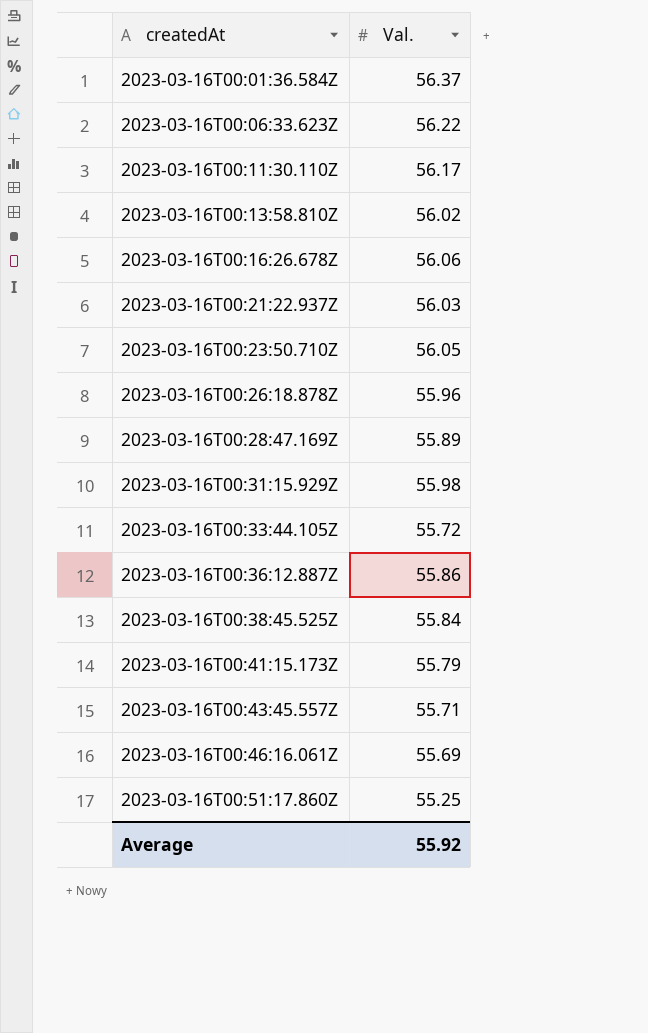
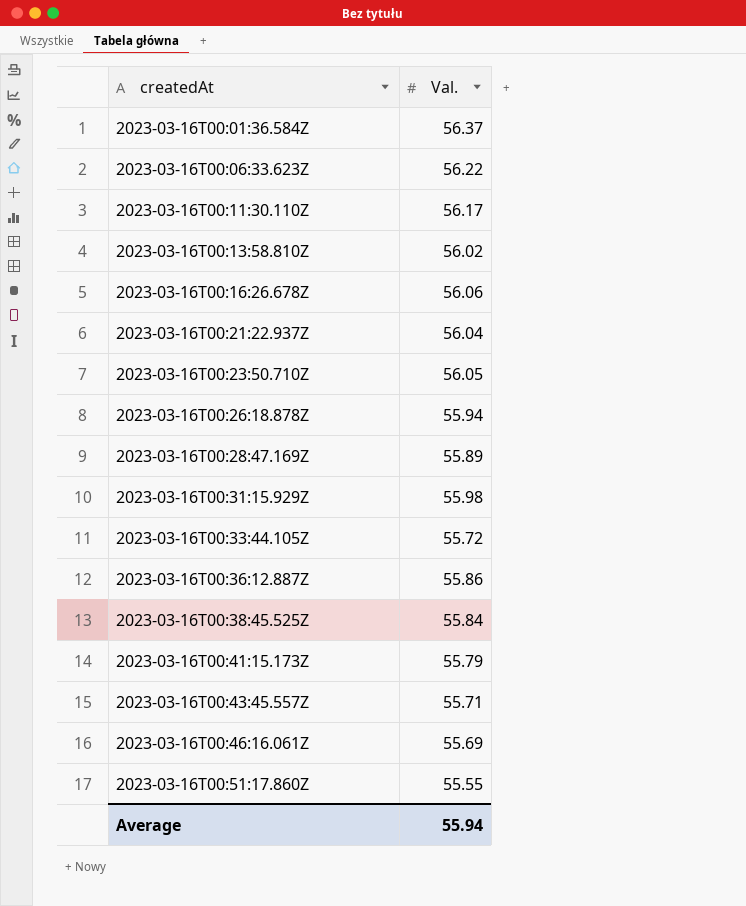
2023-03-16T00:21:22.937Z | Val.: 56.03 -> 56.04
2023-03-16T00:26:18.878Z | Val.: 55.96 -> 55.94
2023-03-16T00:51:17.860Z | Val.: 55.25 -> 55.55
Average | Val.: 55.92 -> 55.94

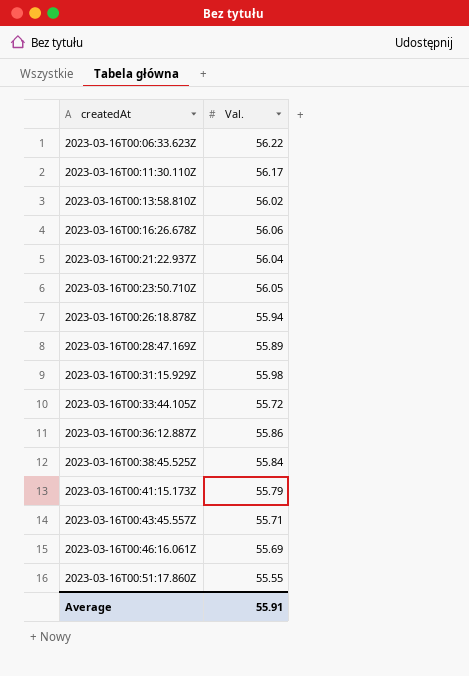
row 2023-03-16T00:01:36.584Z: 56.37 -> none
Average | Val.: 55.94 -> 55.91

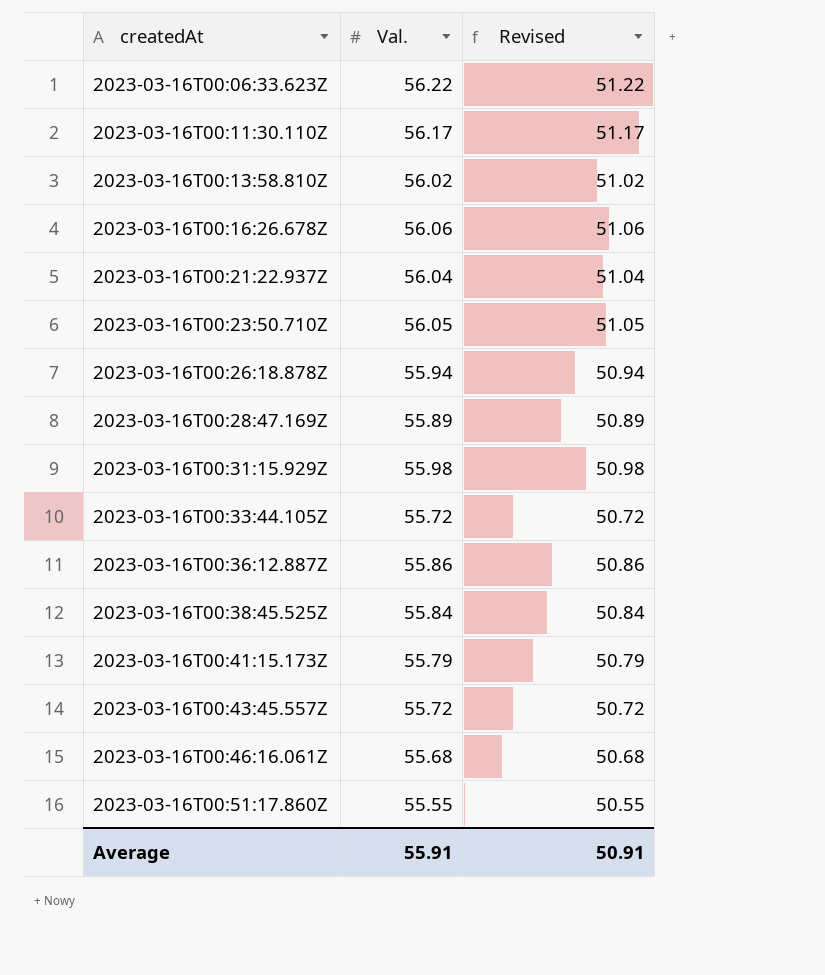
column Revised | formula: none -> [Val.] - 5
2023-03-16T00:43:45.557Z | Val.: 55.71 -> 55.72
2023-03-16T00:46:16.061Z | Val.: 55.69 -> 55.68

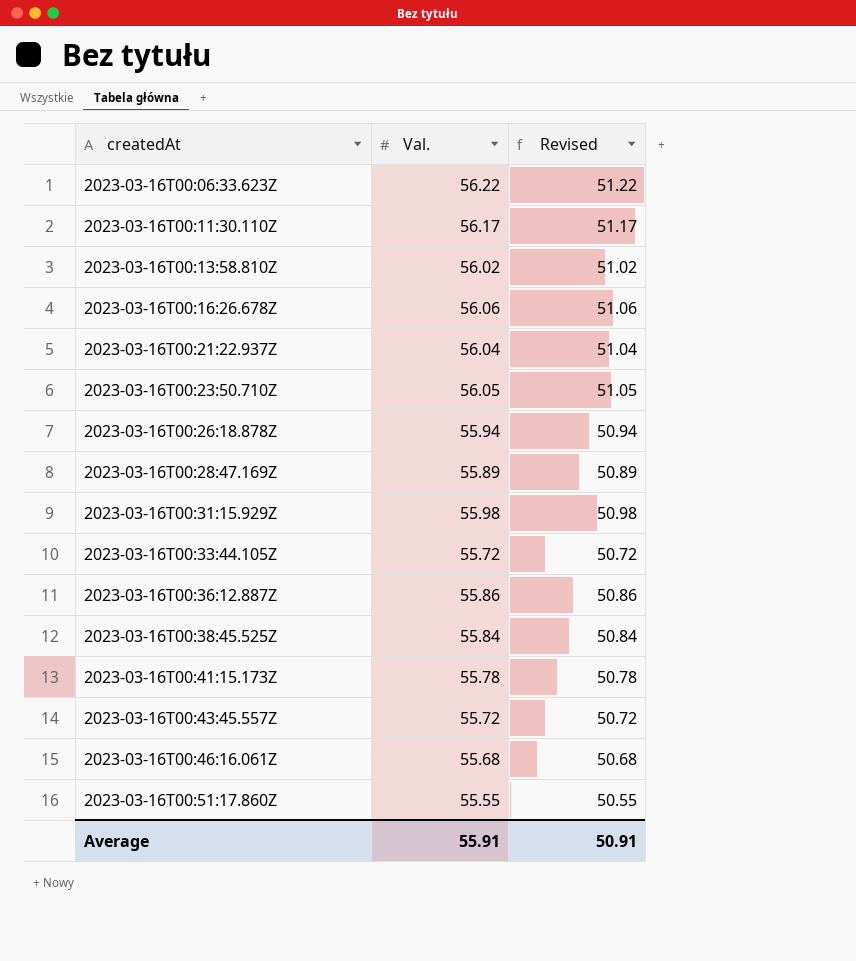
2023-03-16T00:41:15.173Z | Val.: 55.79 -> 55.78
2023-03-16T00:41:15.173Z | Revised: 50.79 -> 50.78

